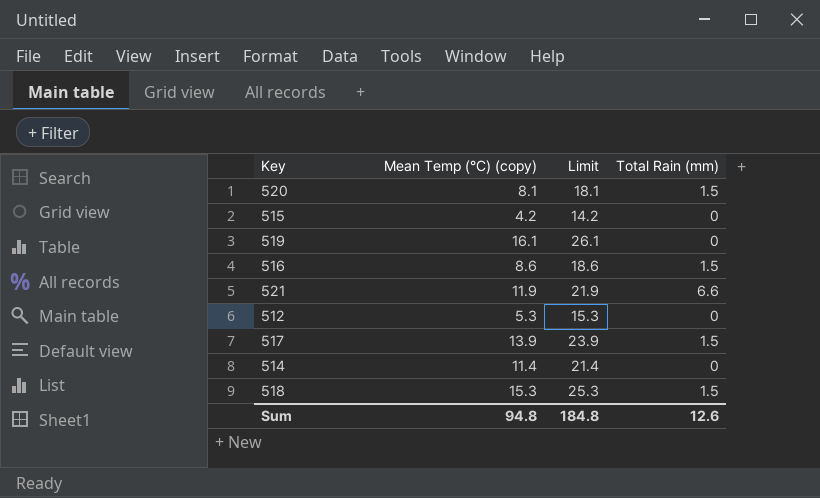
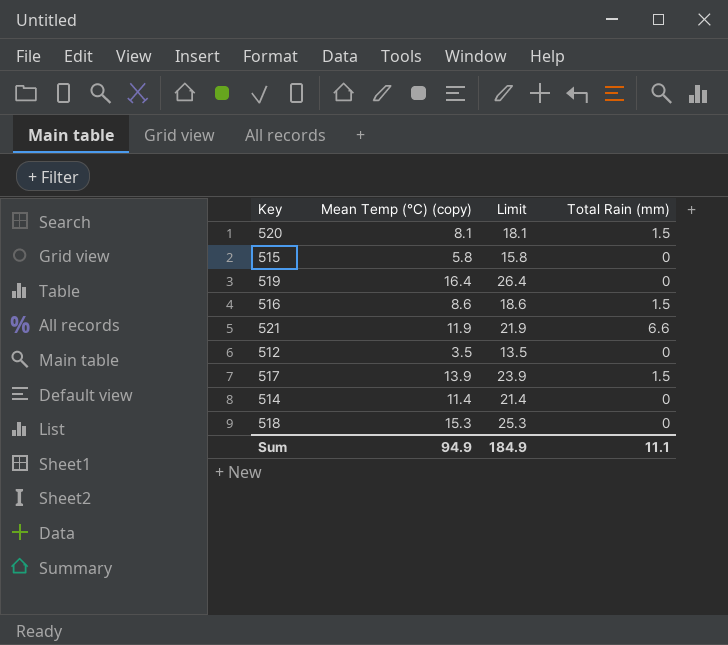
515 | Mean Temp (°C) (copy): 4.2 -> 5.8
515 | Limit: 14.2 -> 15.8
519 | Mean Temp (°C) (copy): 16.1 -> 16.4
519 | Limit: 26.1 -> 26.4
512 | Mean Temp (°C) (copy): 5.3 -> 3.5
512 | Limit: 15.3 -> 13.5
518 | Total Rain (mm): 1.5 -> 0
Sum | Mean Temp (°C) (copy): 94.8 -> 94.9
Sum | Limit: 184.8 -> 184.9
Sum | Total Rain (mm): 12.6 -> 11.1

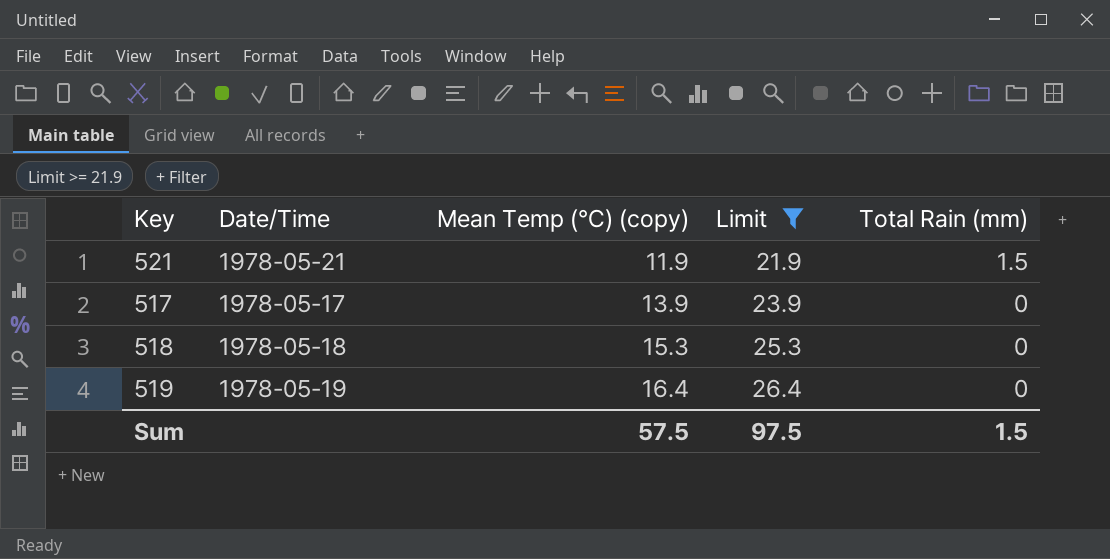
filter: none -> Limit >= 21.9
row order: none -> Mean Temp (°C) (copy) ascending
column Date/Time | position: none -> 2
521 | Total Rain (mm): 6.6 -> 1.5
517 | Total Rain (mm): 1.5 -> 0
Sum | Mean Temp (°C) (copy): 94.9 -> 57.5
Sum | Limit: 184.9 -> 97.5
Sum | Total Rain (mm): 11.1 -> 1.5

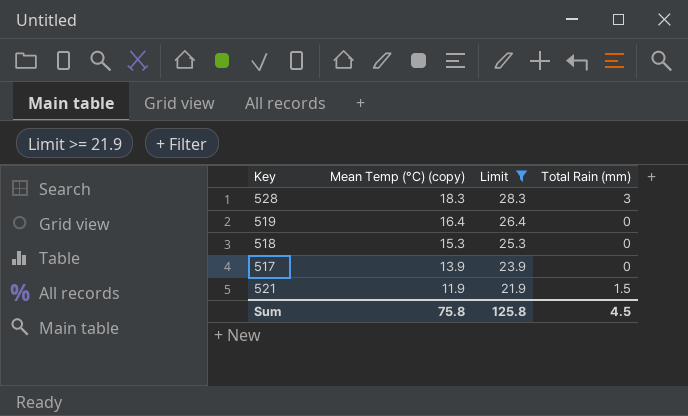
row order: Mean Temp (°C) (copy) ascending -> Mean Temp (°C) (copy) descending
column Date/Time | position: 2 -> none
row 528: none -> 18.3 | 28.3 | 3
Sum | Mean Temp (°C) (copy): 57.5 -> 75.8
Sum | Limit: 97.5 -> 125.8
Sum | Total Rain (mm): 1.5 -> 4.5

